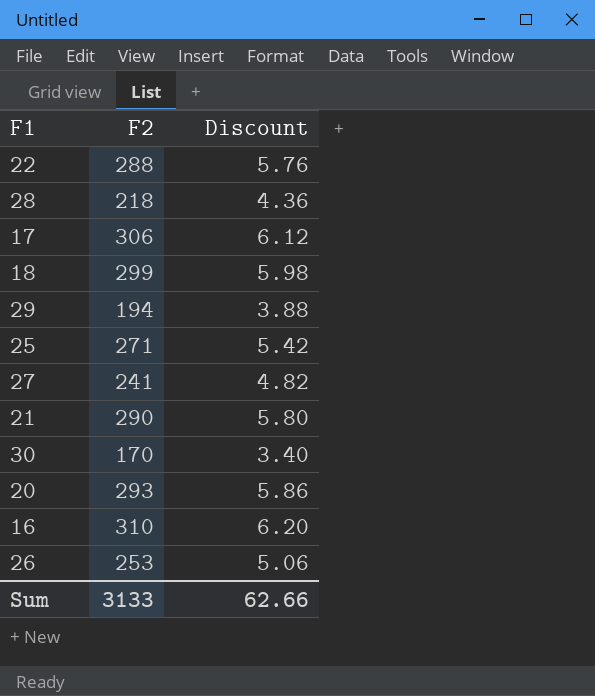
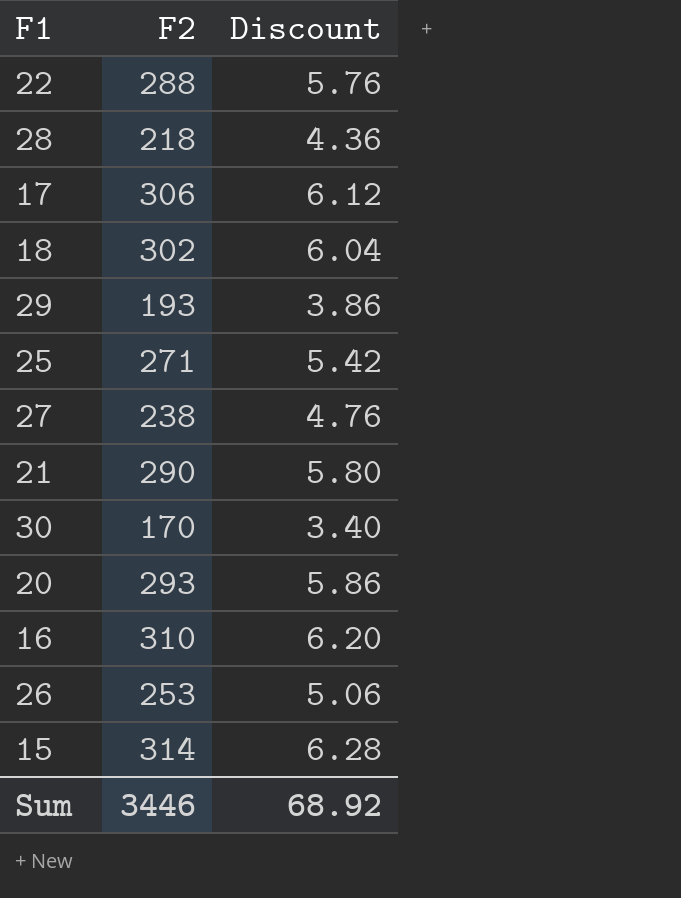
18 | F2: 299 -> 302
18 | Discount: 5.98 -> 6.04
29 | F2: 194 -> 193
29 | Discount: 3.88 -> 3.86
27 | F2: 241 -> 238
27 | Discount: 4.82 -> 4.76
row 15: none -> 314 | 6.28
Sum | F2: 3133 -> 3446
Sum | Discount: 62.66 -> 68.92

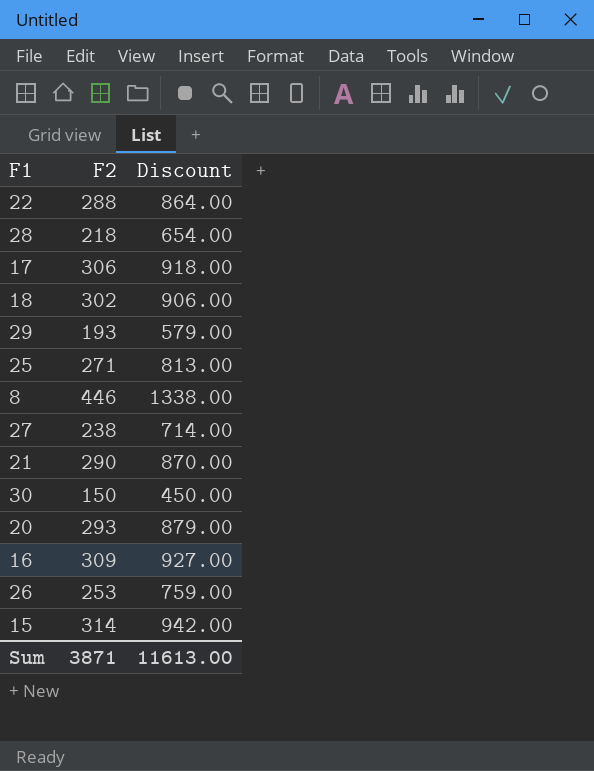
column Discount | formula: [F2] * 0.02 -> [F2] * 3
row 8: none -> 446 | 1338.00
30 | F2: 170 -> 150
16 | F2: 310 -> 309
Sum | F2: 3446 -> 3871
Sum | Discount: 68.92 -> 11613.00

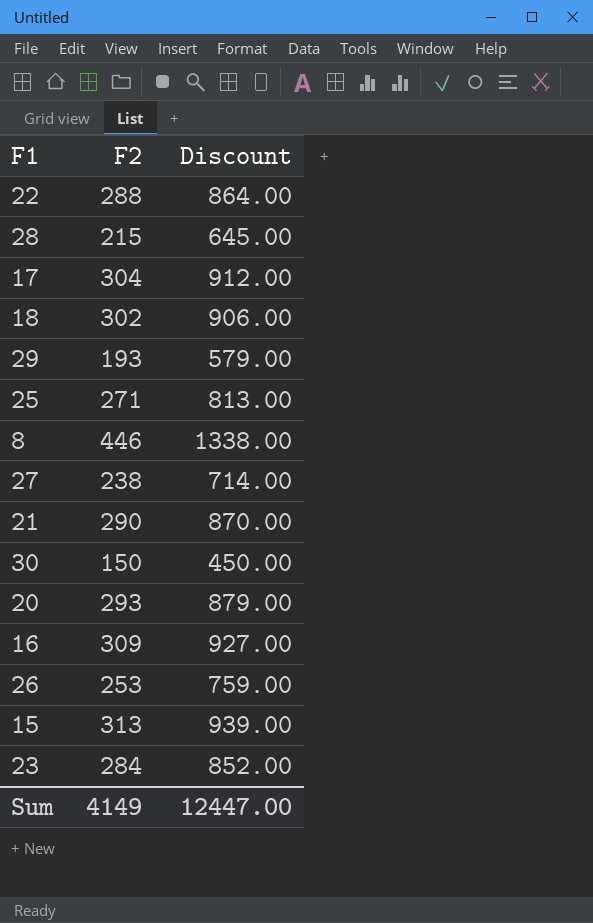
28 | F2: 218 -> 215
28 | Discount: 654.00 -> 645.00
17 | F2: 306 -> 304
17 | Discount: 918.00 -> 912.00
15 | F2: 314 -> 313
15 | Discount: 942.00 -> 939.00
row 23: none -> 284 | 852.00
Sum | F2: 3871 -> 4149
Sum | Discount: 11613.00 -> 12447.00

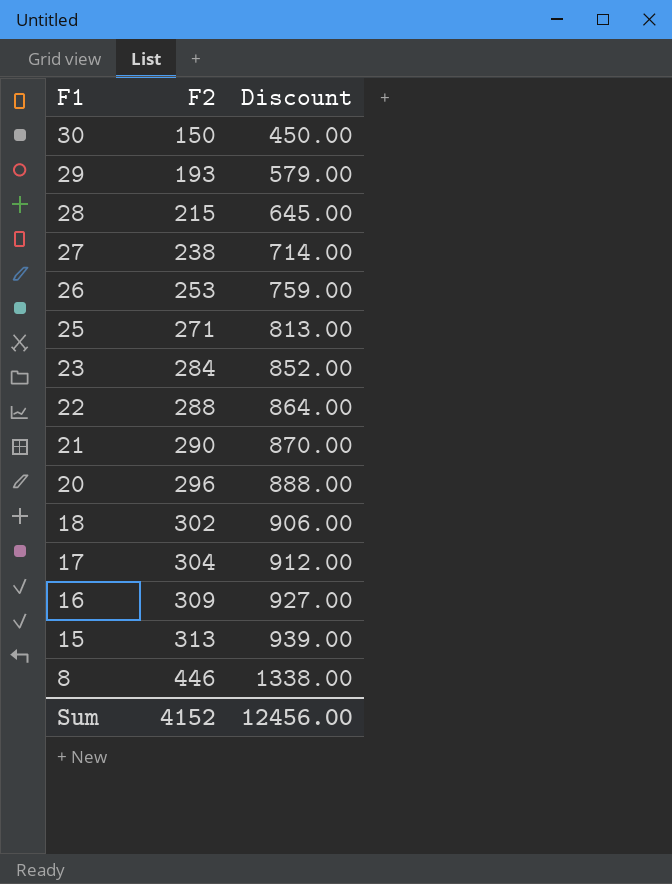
row order: none -> F1 descending
20 | F2: 293 -> 296
20 | Discount: 879.00 -> 888.00
Sum | F2: 4149 -> 4152
Sum | Discount: 12447.00 -> 12456.00

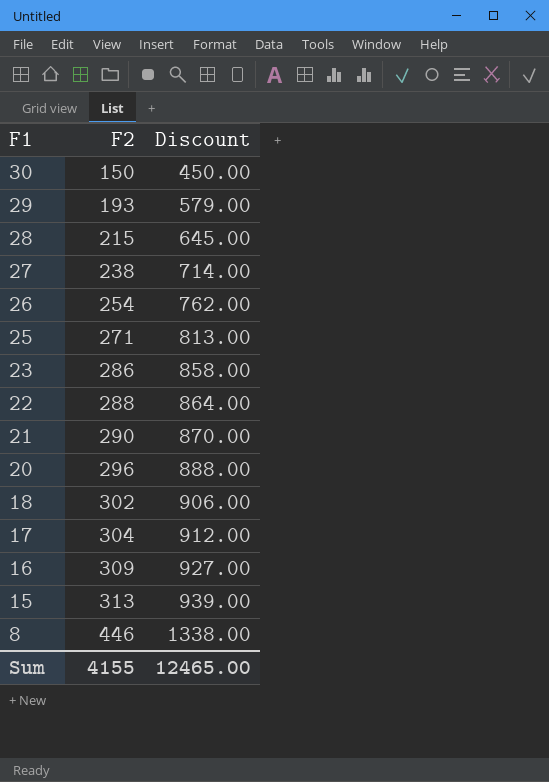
26 | F2: 253 -> 254
26 | Discount: 759.00 -> 762.00
23 | F2: 284 -> 286
23 | Discount: 852.00 -> 858.00
Sum | F2: 4152 -> 4155
Sum | Discount: 12456.00 -> 12465.00

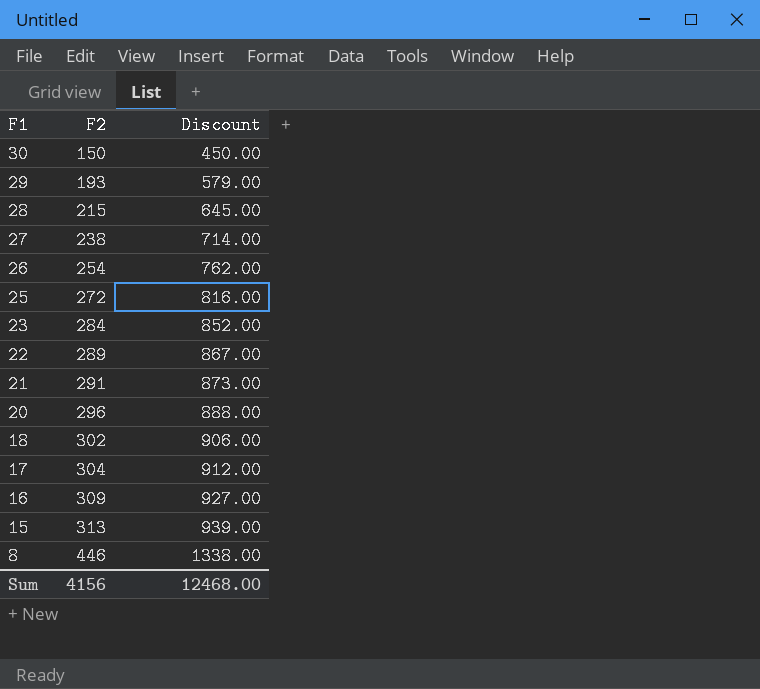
25 | F2: 271 -> 272
25 | Discount: 813.00 -> 816.00
23 | F2: 286 -> 284
23 | Discount: 858.00 -> 852.00
22 | F2: 288 -> 289
22 | Discount: 864.00 -> 867.00
21 | F2: 290 -> 291
21 | Discount: 870.00 -> 873.00
Sum | F2: 4155 -> 4156
Sum | Discount: 12465.00 -> 12468.00

